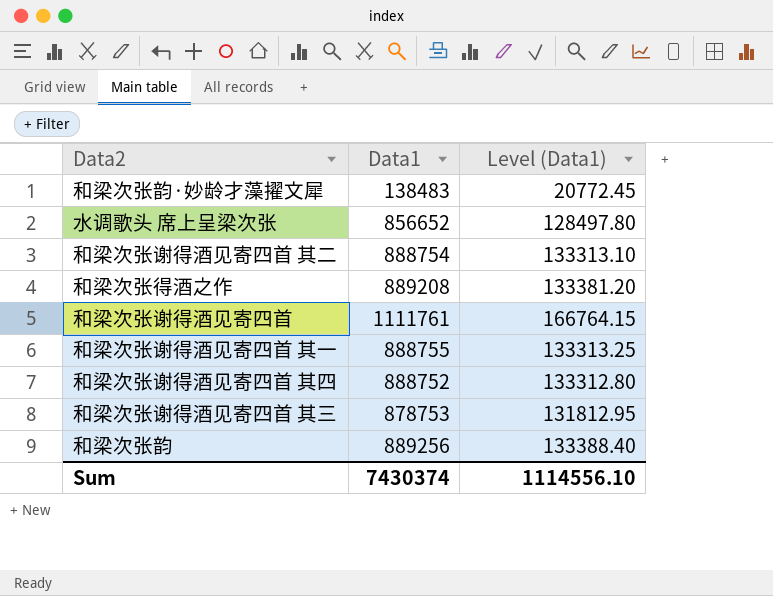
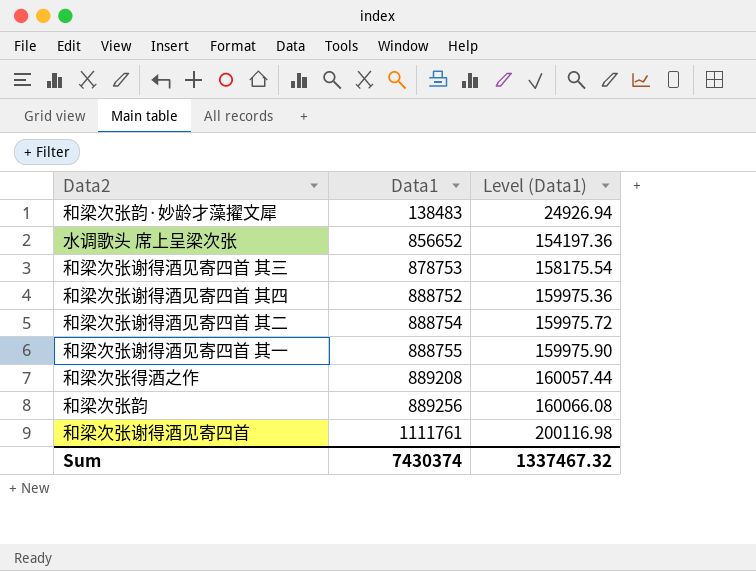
row order: none -> Data1 ascending
column Level (Data1) | formula: [Data1] * 0.15 -> [Data1] * 0.18
Sum | Level (Data1): 1114556.10 -> 1337467.32

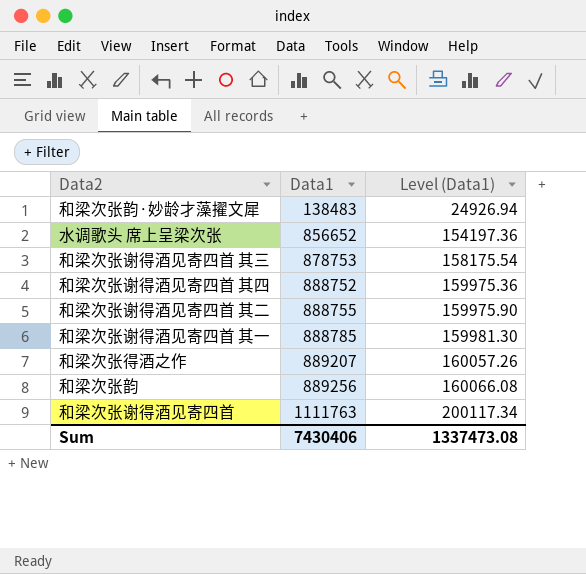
和梁次张谢得酒见寄四首 其二 | Data1: 888754 -> 888755
和梁次张谢得酒见寄四首 其二 | Level (Data1): 159975.72 -> 159975.90
和梁次张谢得酒见寄四首 其一 | Data1: 888755 -> 888785
和梁次张谢得酒见寄四首 其一 | Level (Data1): 159975.90 -> 159981.30
和梁次张得酒之作 | Data1: 889208 -> 889207
和梁次张得酒之作 | Level (Data1): 160057.44 -> 160057.26
和梁次张谢得酒见寄四首 | Data1: 1111761 -> 1111763
和梁次张谢得酒见寄四首 | Level (Data1): 200116.98 -> 200117.34
Sum | Data1: 7430374 -> 7430406
Sum | Level (Data1): 1337467.32 -> 1337473.08

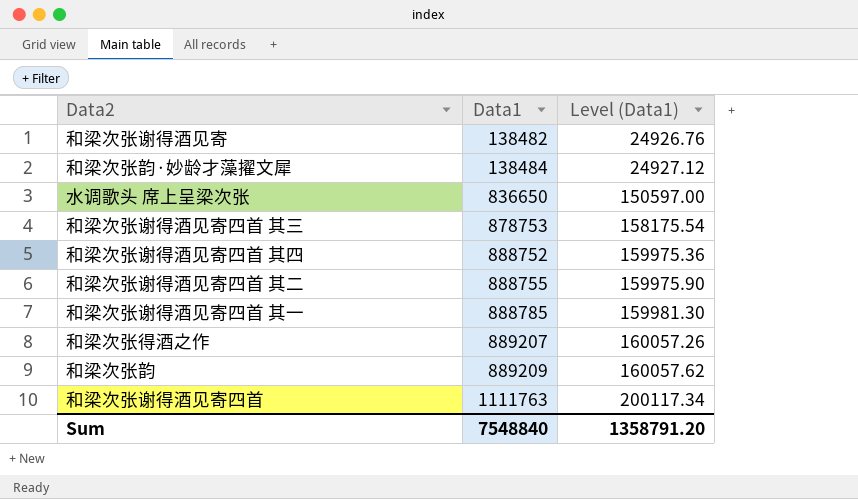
row 和梁次张谢得酒见寄: none -> 138482 | 24926.76
和梁次张韵·妙龄才藻擢文犀 | Data1: 138483 -> 138484
和梁次张韵·妙龄才藻擢文犀 | Level (Data1): 24926.94 -> 24927.12
水调歌头 席上呈梁次张 | Data1: 856652 -> 836650
水调歌头 席上呈梁次张 | Level (Data1): 154197.36 -> 150597.00
和梁次张韵 | Data1: 889256 -> 889209
和梁次张韵 | Level (Data1): 160066.08 -> 160057.62
Sum | Data1: 7430406 -> 7548840
Sum | Level (Data1): 1337473.08 -> 1358791.20

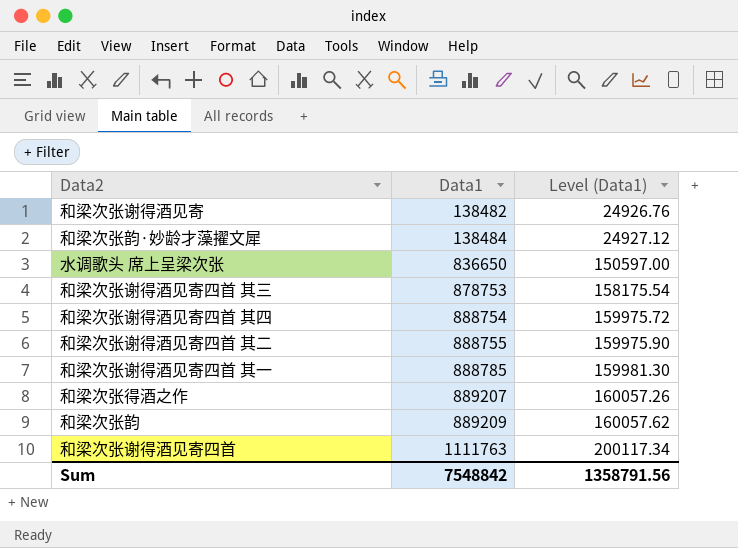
和梁次张谢得酒见寄四首 其四 | Data1: 888752 -> 888754
和梁次张谢得酒见寄四首 其四 | Level (Data1): 159975.36 -> 159975.72
Sum | Data1: 7548840 -> 7548842
Sum | Level (Data1): 1358791.20 -> 1358791.56

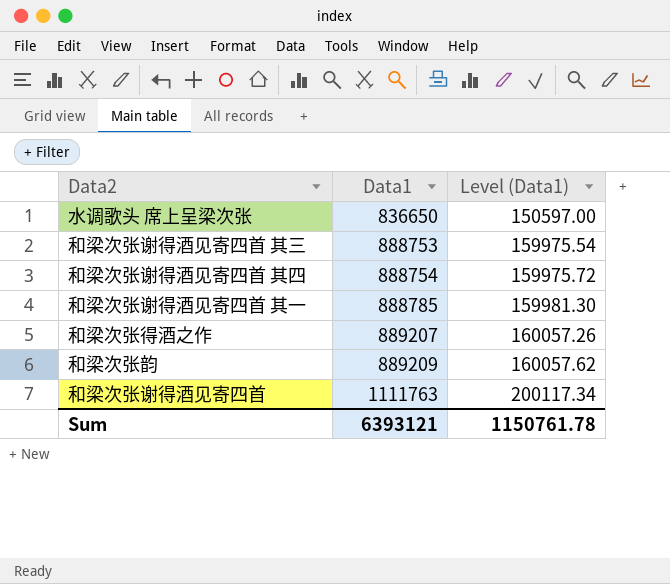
row 和梁次张谢得酒见寄: 138482 | 24926.76 -> none
row 和梁次张韵·妙龄才藻擢文犀: 138484 | 24927.12 -> none
row 和梁次张谢得酒见寄四首 其二: 888755 | 159975.90 -> none
和梁次张谢得酒见寄四首 其三 | Data1: 878753 -> 888753
和梁次张谢得酒见寄四首 其三 | Level (Data1): 158175.54 -> 159975.54
Sum | Data1: 7548842 -> 6393121
Sum | Level (Data1): 1358791.56 -> 1150761.78

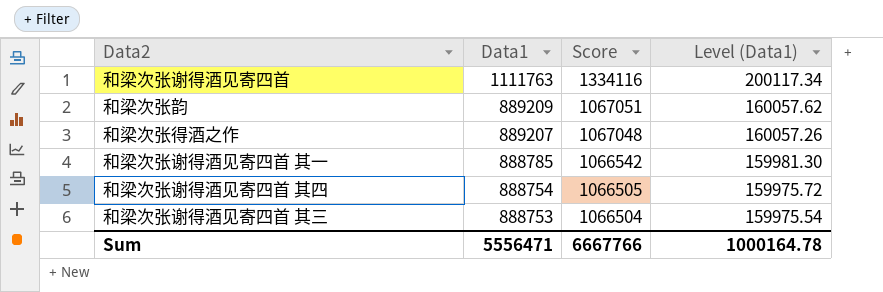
row order: Data1 ascending -> Data1 descending
column Score | formula: none -> [Data1] * 1.2
row 水调歌头 席上呈梁次张: 836650 | 150597.00 -> none
Sum | Data1: 6393121 -> 5556471
Sum | Level (Data1): 1150761.78 -> 1000164.78

